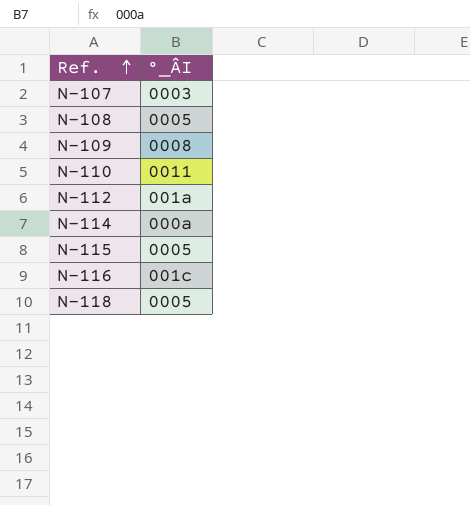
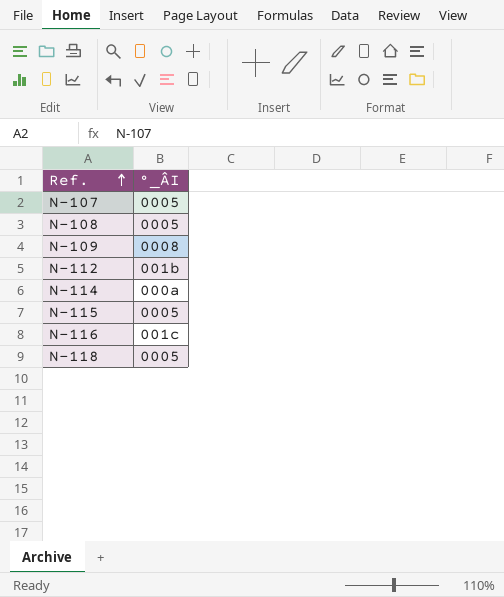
row N-110: 0011 -> none
N-107 | °_ÂI: 0003 -> 0005
N-112 | °_ÂI: 001a -> 001b

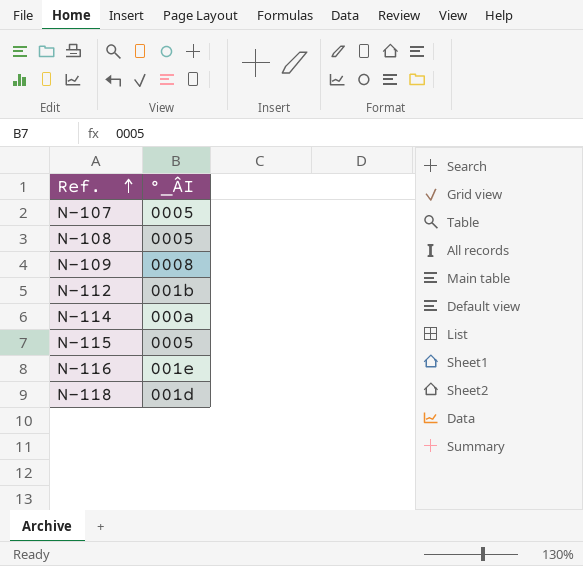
N-116 | °_ÂI: 001c -> 001e
N-118 | °_ÂI: 0005 -> 001d

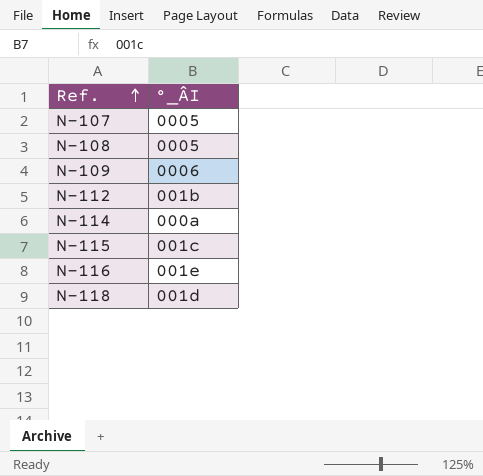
N-109 | °_ÂI: 0008 -> 0006
N-115 | °_ÂI: 0005 -> 001c

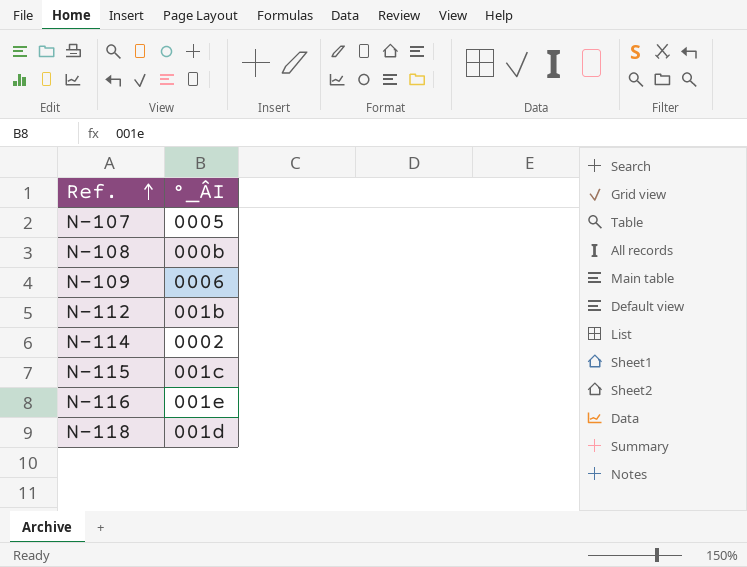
N-108 | °_ÂI: 0005 -> 000b
N-114 | °_ÂI: 000a -> 0002

